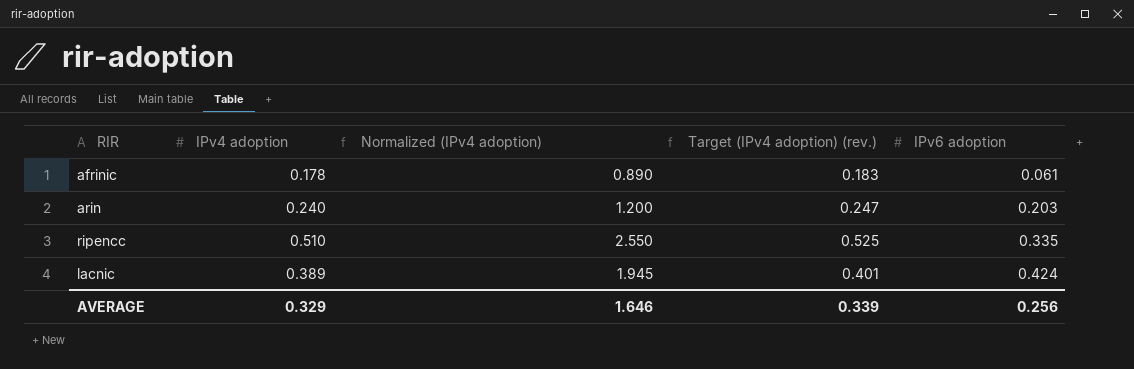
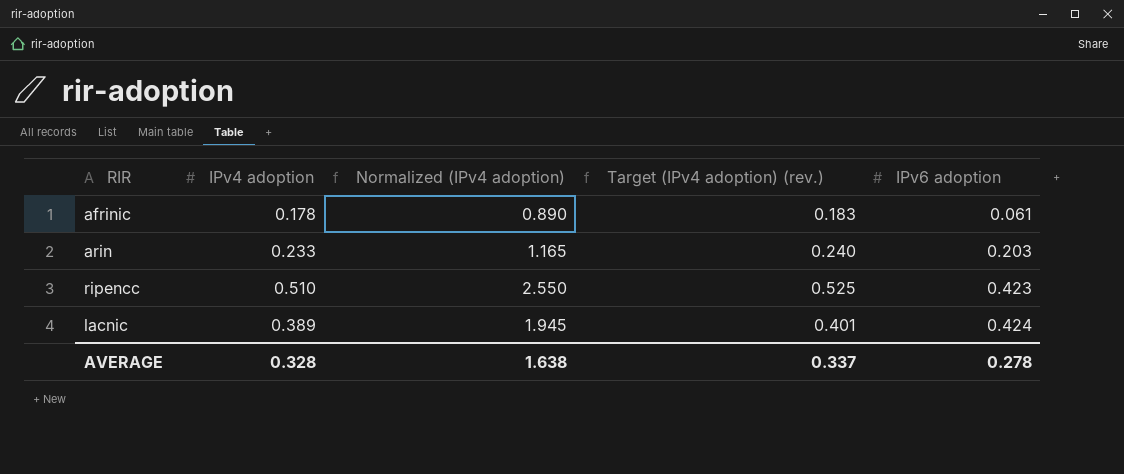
arin | IPv4 adoption: 0.240 -> 0.233
arin | Normalized (IPv4 adoption): 1.200 -> 1.165
arin | Target (IPv4 adoption) (rev.): 0.247 -> 0.240
ripencc | IPv6 adoption: 0.335 -> 0.423
AVERAGE | IPv4 adoption: 0.329 -> 0.328
AVERAGE | Normalized (IPv4 adoption): 1.646 -> 1.638
AVERAGE | Target (IPv4 adoption) (rev.): 0.339 -> 0.337
AVERAGE | IPv6 adoption: 0.256 -> 0.278

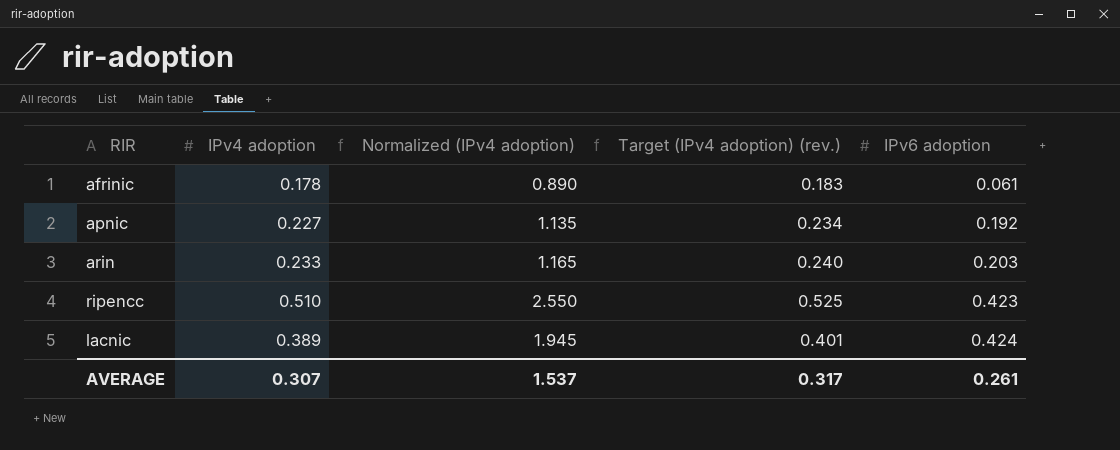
row apnic: none -> 0.227 | 1.135 | 0.234 | 0.192
AVERAGE | IPv4 adoption: 0.328 -> 0.307
AVERAGE | Normalized (IPv4 adoption): 1.638 -> 1.537
AVERAGE | Target (IPv4 adoption) (rev.): 0.337 -> 0.317
AVERAGE | IPv6 adoption: 0.278 -> 0.261

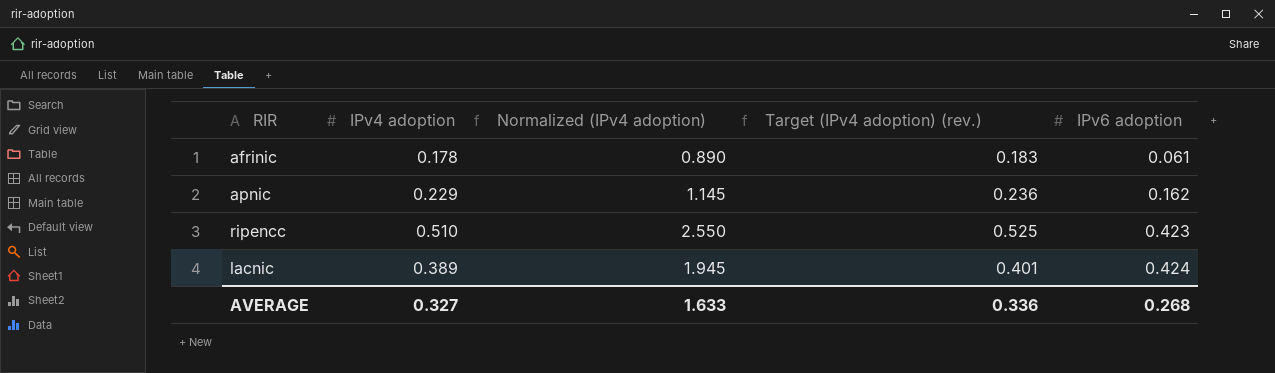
row arin: 0.233 | 1.165 | 0.240 | 0.203 -> none
apnic | IPv4 adoption: 0.227 -> 0.229
apnic | Normalized (IPv4 adoption): 1.135 -> 1.145
apnic | Target (IPv4 adoption) (rev.): 0.234 -> 0.236
apnic | IPv6 adoption: 0.192 -> 0.162
AVERAGE | IPv4 adoption: 0.307 -> 0.327
AVERAGE | Normalized (IPv4 adoption): 1.537 -> 1.633
AVERAGE | Target (IPv4 adoption) (rev.): 0.317 -> 0.336
AVERAGE | IPv6 adoption: 0.261 -> 0.268

